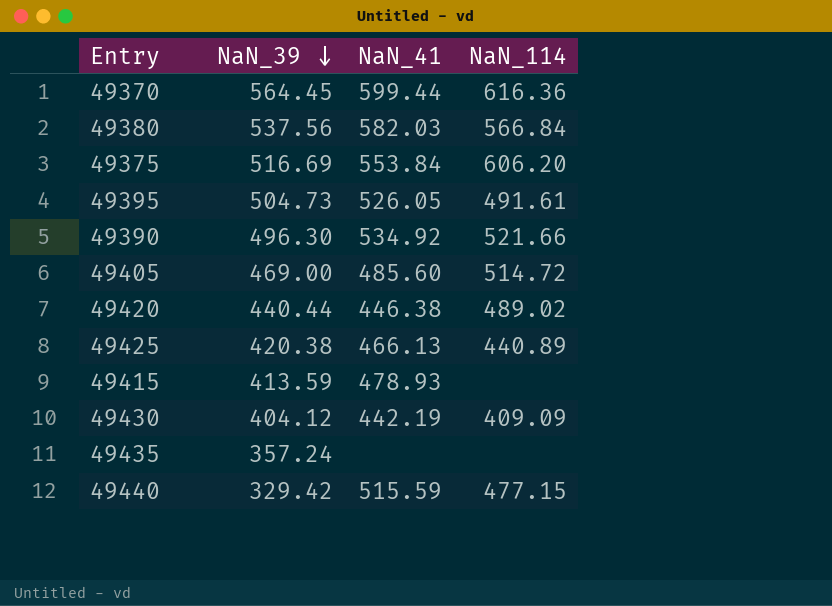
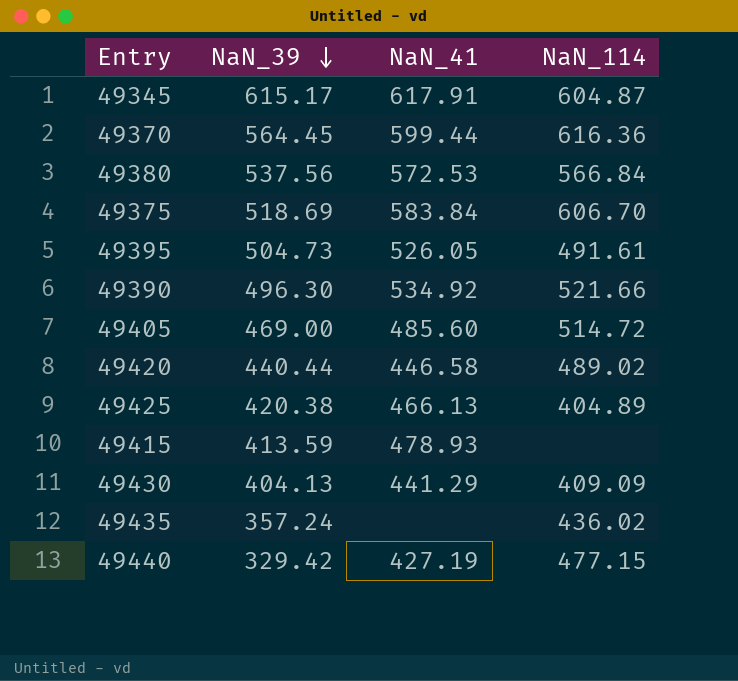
row 49345: none -> 615.17 | 617.91 | 604.87
49380 | NaN_41: 582.03 -> 572.53
49375 | NaN_39: 516.69 -> 518.69
49375 | NaN_41: 553.84 -> 583.84
49375 | NaN_114: 606.20 -> 606.70
49420 | NaN_41: 446.38 -> 446.58
49425 | NaN_114: 440.89 -> 404.89
49430 | NaN_39: 404.12 -> 404.13
49430 | NaN_41: 442.19 -> 441.29
49435 | NaN_114: none -> 436.02
49440 | NaN_41: 515.59 -> 427.19

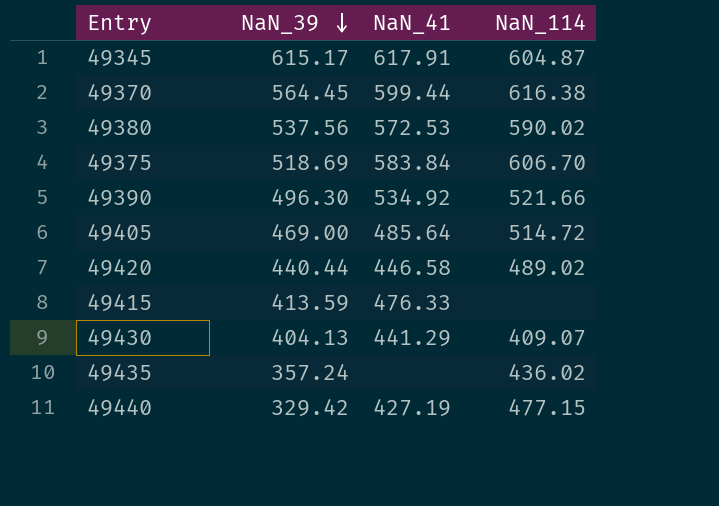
row 49395: 504.73 | 526.05 | 491.61 -> none
row 49425: 420.38 | 466.13 | 404.89 -> none
49370 | NaN_114: 616.36 -> 616.38
49380 | NaN_114: 566.84 -> 590.02
49405 | NaN_41: 485.60 -> 485.64
49415 | NaN_41: 478.93 -> 476.33
49430 | NaN_114: 409.09 -> 409.07

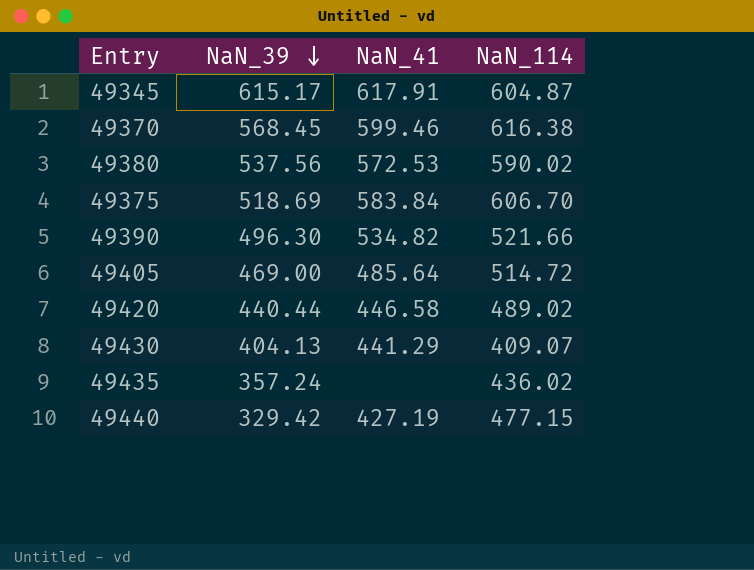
row 49415: 413.59 | 476.33 | none -> none
49370 | NaN_39: 564.45 -> 568.45
49370 | NaN_41: 599.44 -> 599.46
49390 | NaN_41: 534.92 -> 534.82

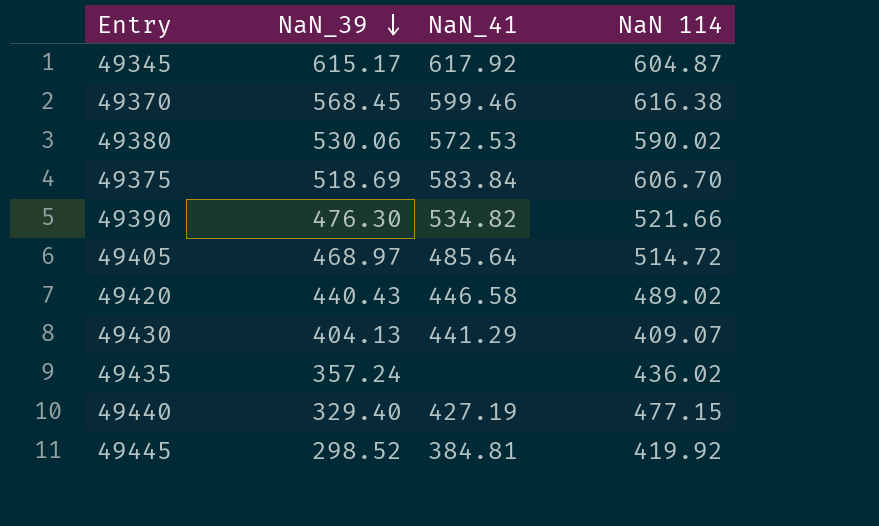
column name: NaN_114 -> NaN 114
49345 | NaN_41: 617.91 -> 617.92
49380 | NaN_39: 537.56 -> 530.06
49390 | NaN_39: 496.30 -> 476.30
49405 | NaN_39: 469.00 -> 468.97
49420 | NaN_39: 440.44 -> 440.43
49440 | NaN_39: 329.42 -> 329.40
row 49445: none -> 298.52 | 384.81 | 419.92

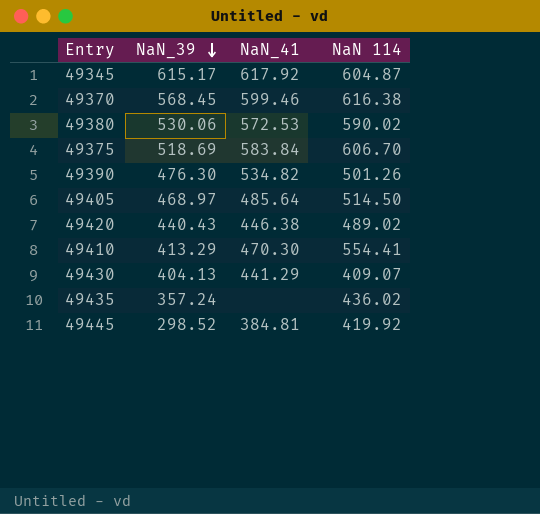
row 49440: 329.40 | 427.19 | 477.15 -> none
49390 | NaN 114: 521.66 -> 501.26
49405 | NaN 114: 514.72 -> 514.50
49420 | NaN_41: 446.58 -> 446.38
row 49410: none -> 413.29 | 470.30 | 554.41

